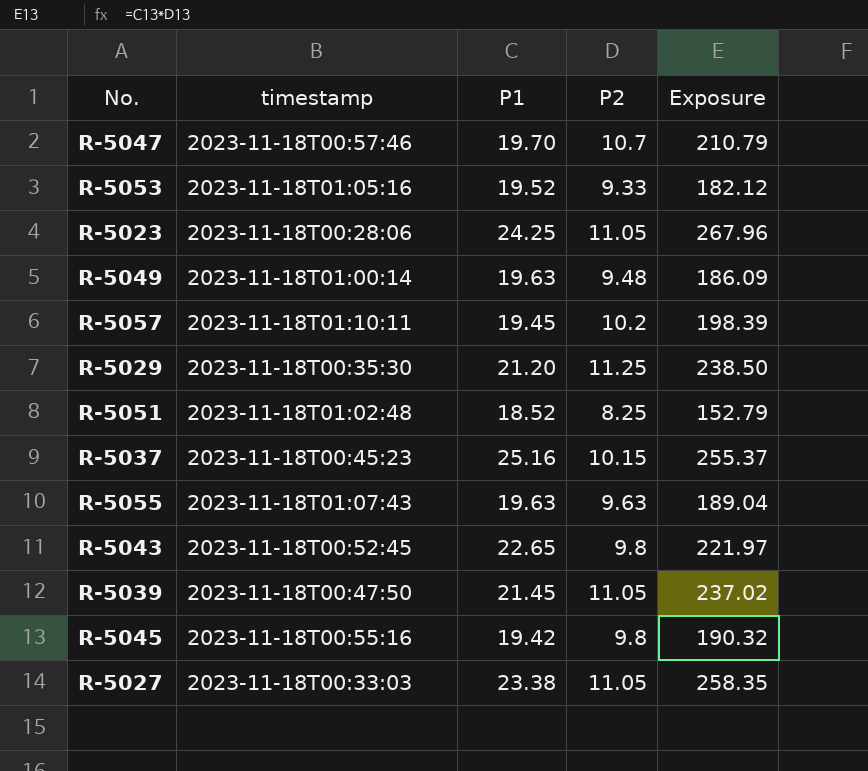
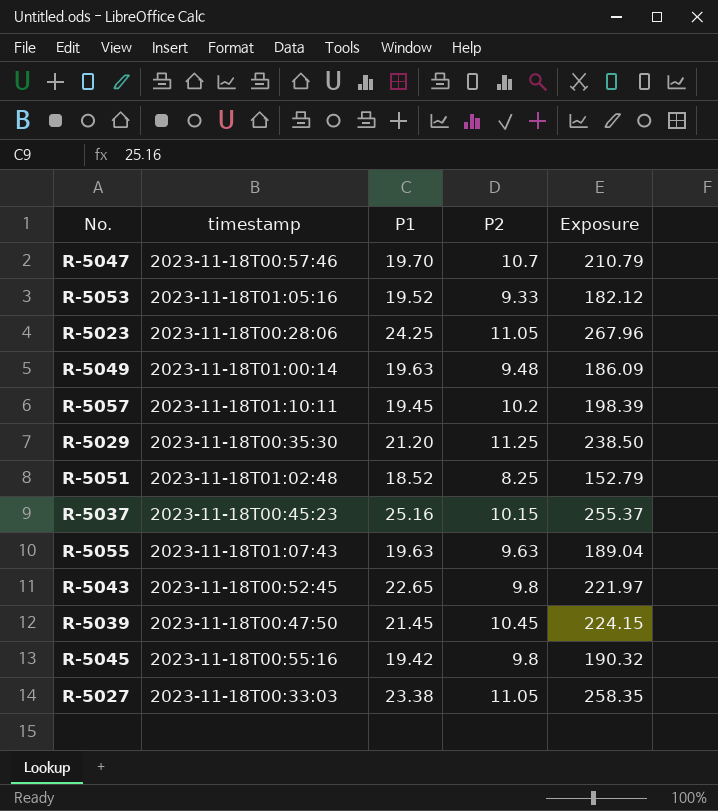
R-5039 | P2: 11.05 -> 10.45
R-5039 | Exposure: 237.02 -> 224.15

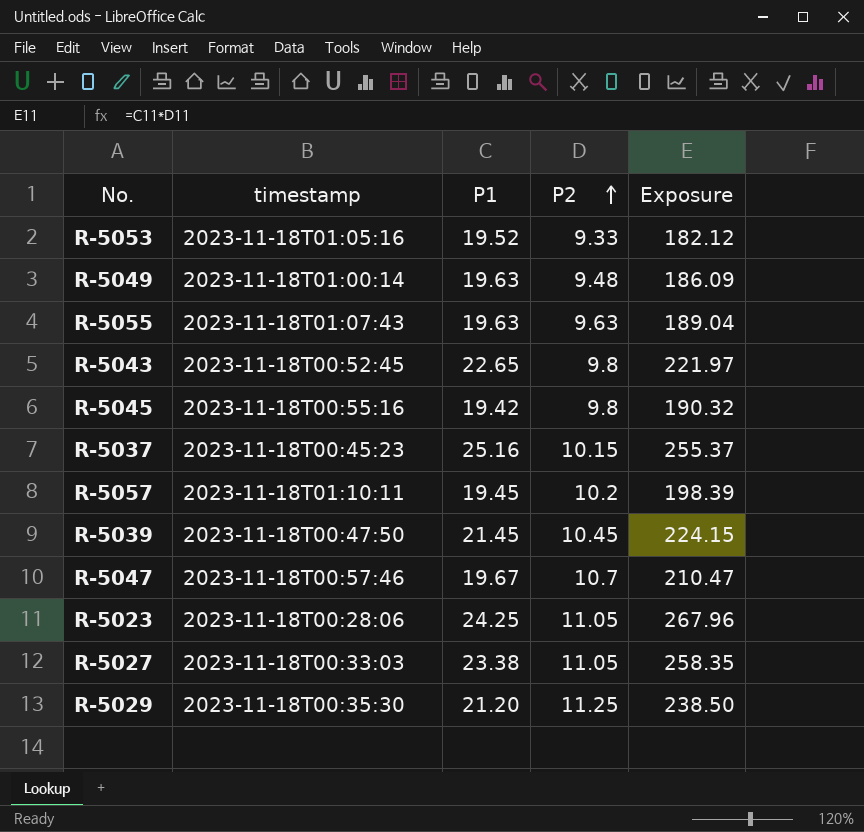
row order: none -> P2 ascending
row R-5051: 2023-11-18T01:02:48 | 18.52 | 8.25 | 152.79 -> none
R-5047 | P1: 19.70 -> 19.67
R-5047 | Exposure: 210.79 -> 210.47

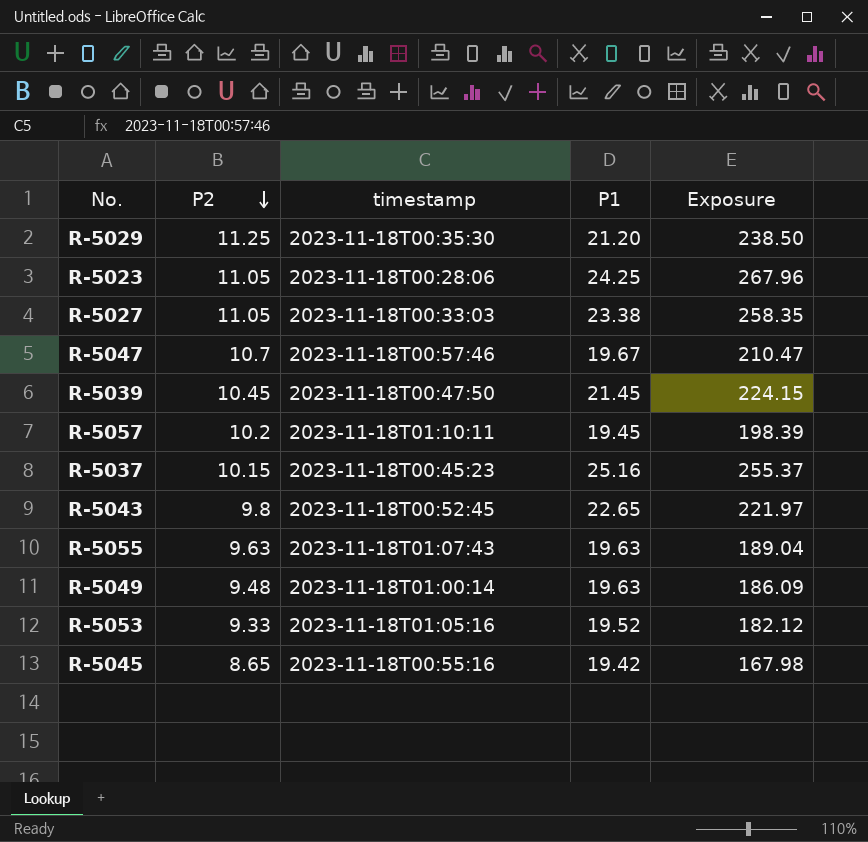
row order: P2 ascending -> P2 descending
column P2 | position: 4 -> 2
R-5045 | P2: 9.8 -> 8.65
R-5045 | Exposure: 190.32 -> 167.98

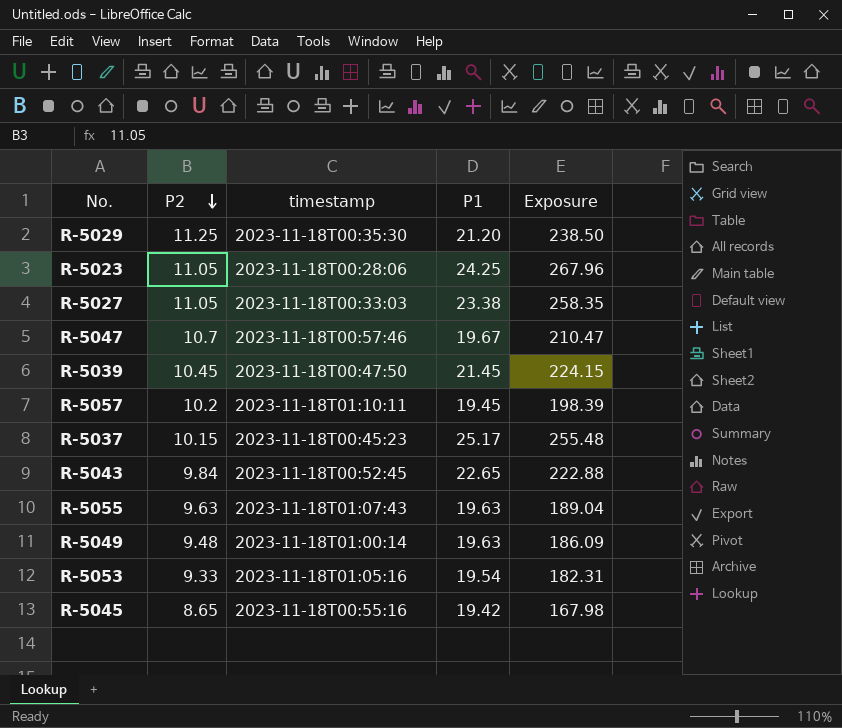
R-5037 | P1: 25.16 -> 25.17
R-5037 | Exposure: 255.37 -> 255.48
R-5043 | P2: 9.8 -> 9.84
R-5043 | Exposure: 221.97 -> 222.88
R-5053 | P1: 19.52 -> 19.54
R-5053 | Exposure: 182.12 -> 182.31

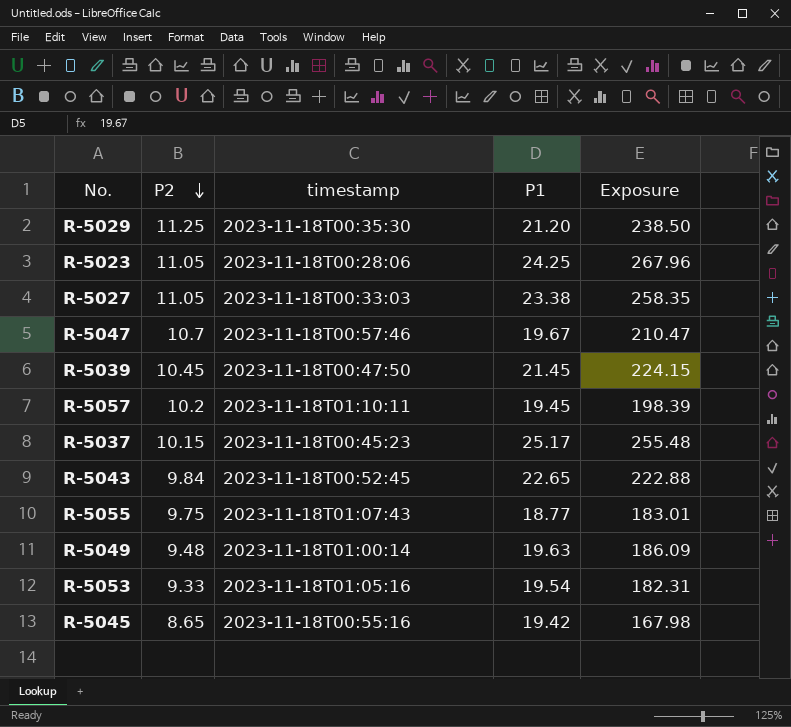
R-5055 | P2: 9.63 -> 9.75
R-5055 | P1: 19.63 -> 18.77
R-5055 | Exposure: 189.04 -> 183.01

